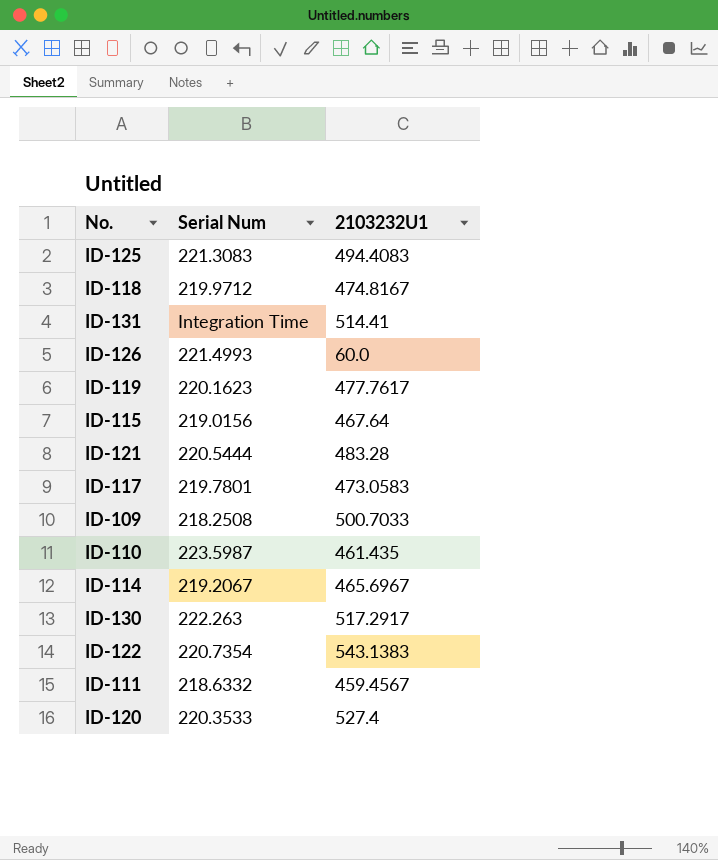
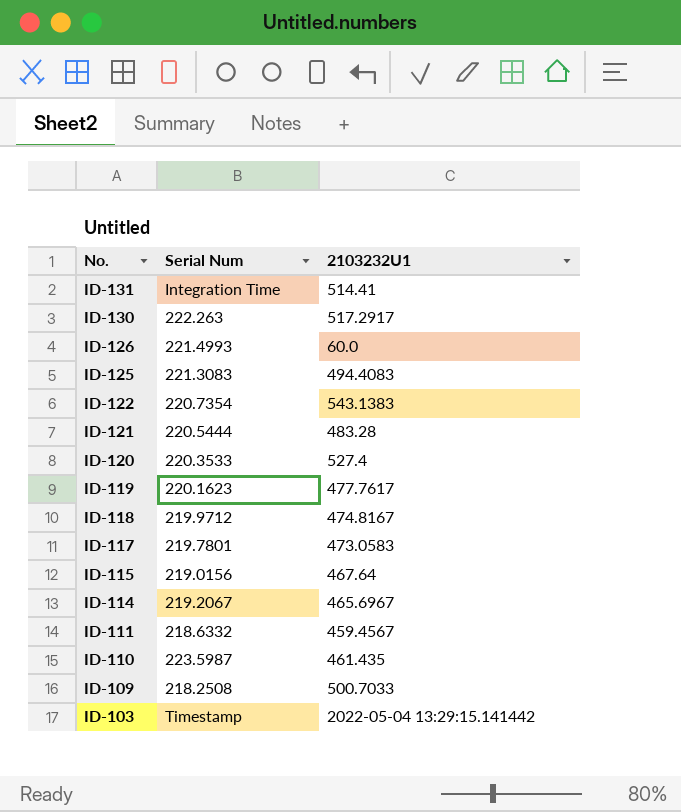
row order: none -> No. descending
row ID-103: none -> Timestamp | 2022-05-04 13:29:15.141442

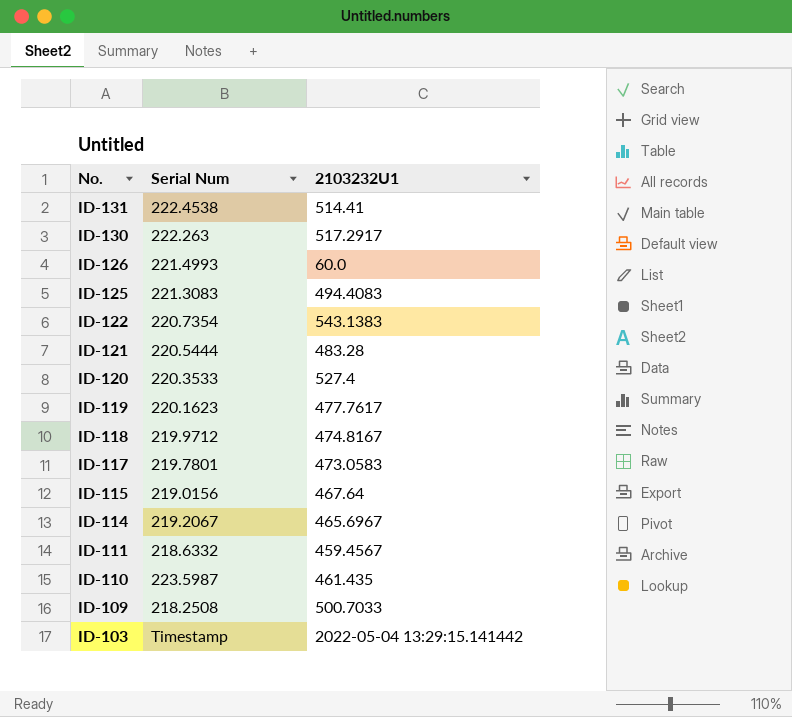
ID-131 | Serial Num: Integration Time -> 222.4538

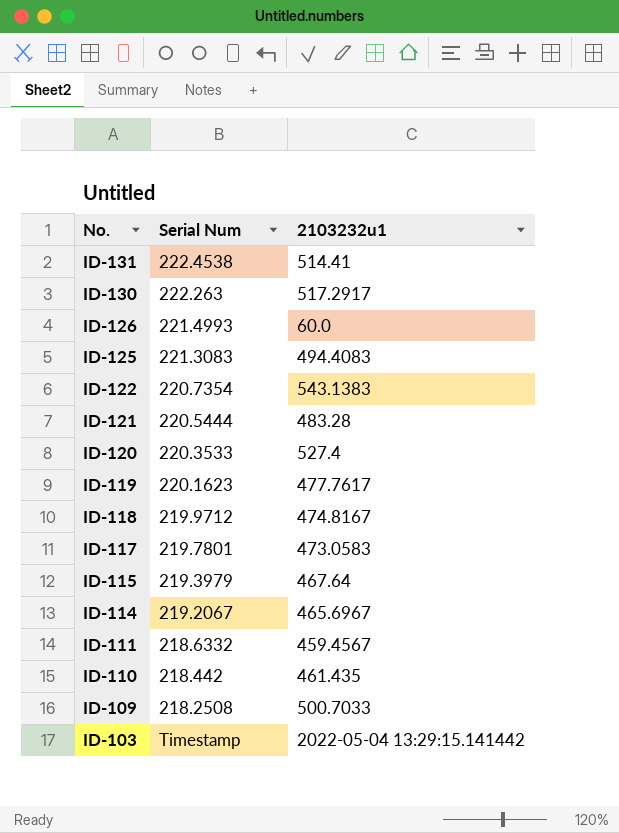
column name: 2103232U1 -> 2103232u1
ID-115 | Serial Num: 219.0156 -> 219.3979
ID-110 | Serial Num: 223.5987 -> 218.442

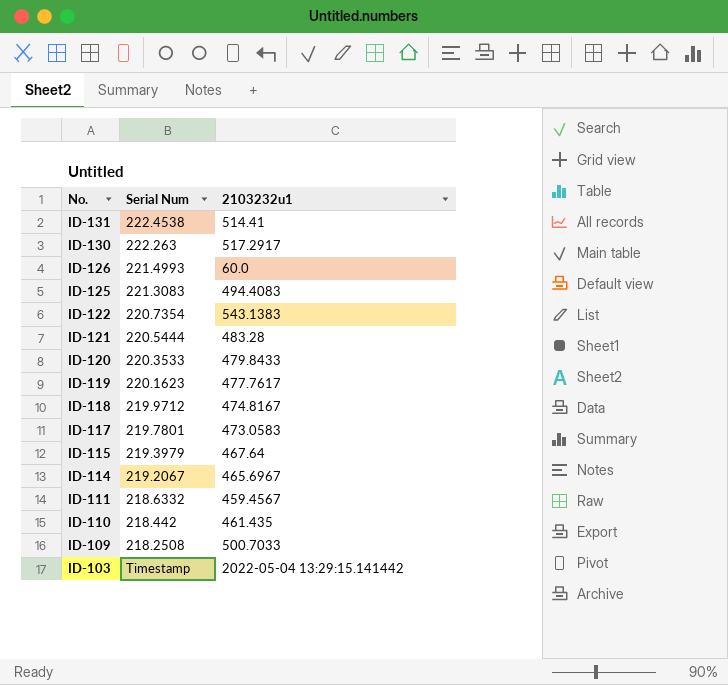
ID-120 | 2103232u1: 527.4 -> 479.8433

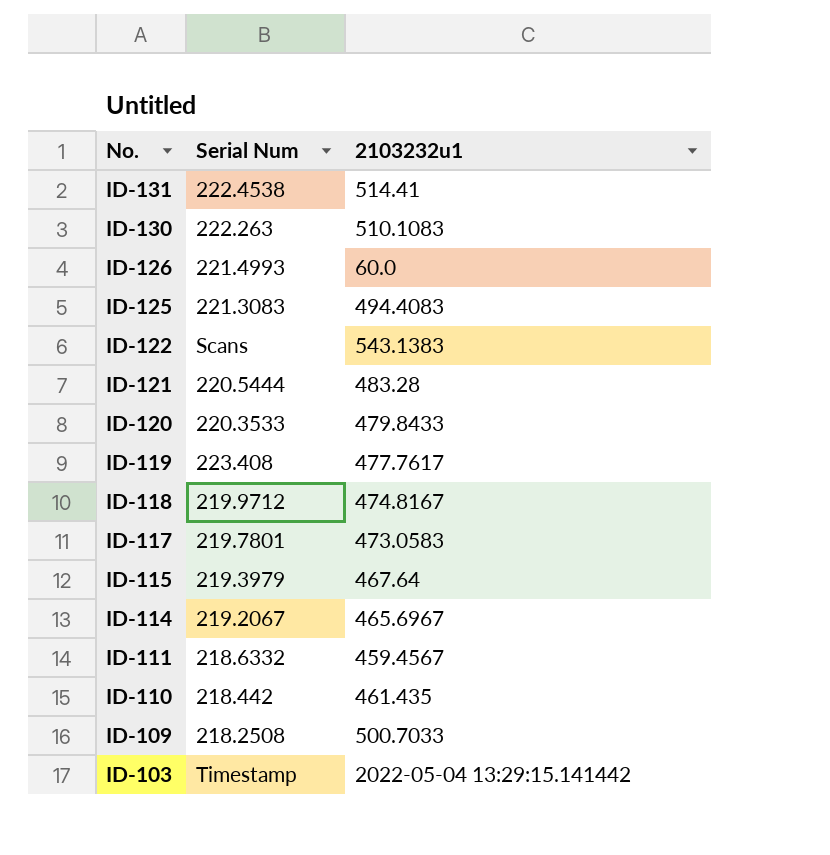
ID-130 | 2103232u1: 517.2917 -> 510.1083
ID-122 | Serial Num: 220.7354 -> Scans
ID-119 | Serial Num: 220.1623 -> 223.408

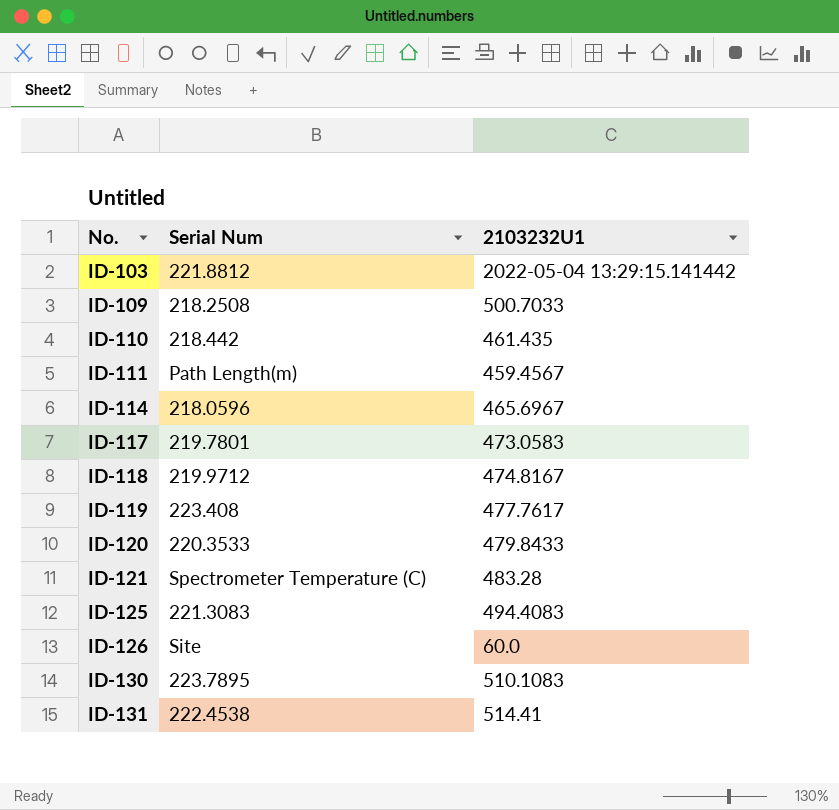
row order: No. descending -> No. ascending
column name: 2103232u1 -> 2103232U1
row ID-122: Scans | 543.1383 -> none
row ID-115: 219.3979 | 467.64 -> none
ID-103 | Serial Num: Timestamp -> 221.8812
ID-111 | Serial Num: 218.6332 -> Path Length(m)
ID-114 | Serial Num: 219.2067 -> 218.0596
ID-121 | Serial Num: 220.5444 -> Spectrometer Temperature (C)
ID-126 | Serial Num: 221.4993 -> Site
ID-130 | Serial Num: 222.263 -> 223.7895

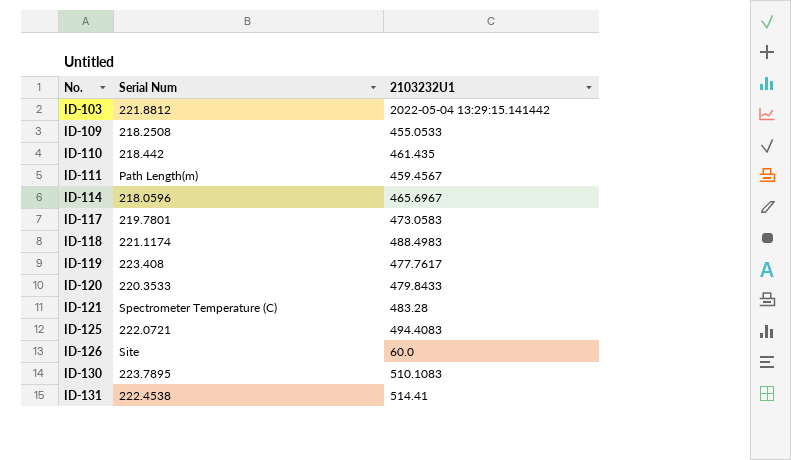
ID-109 | 2103232U1: 500.7033 -> 455.0533
ID-118 | Serial Num: 219.9712 -> 221.1174
ID-118 | 2103232U1: 474.8167 -> 488.4983
ID-125 | Serial Num: 221.3083 -> 222.0721

